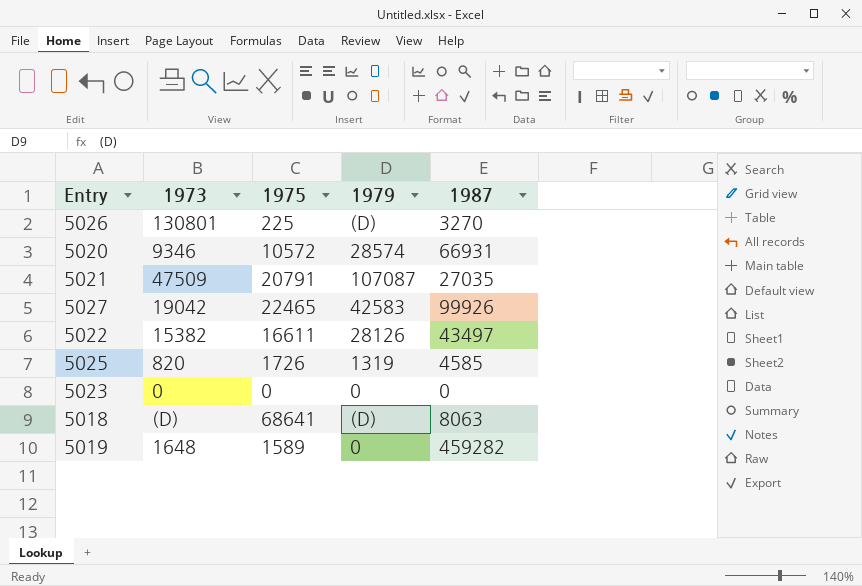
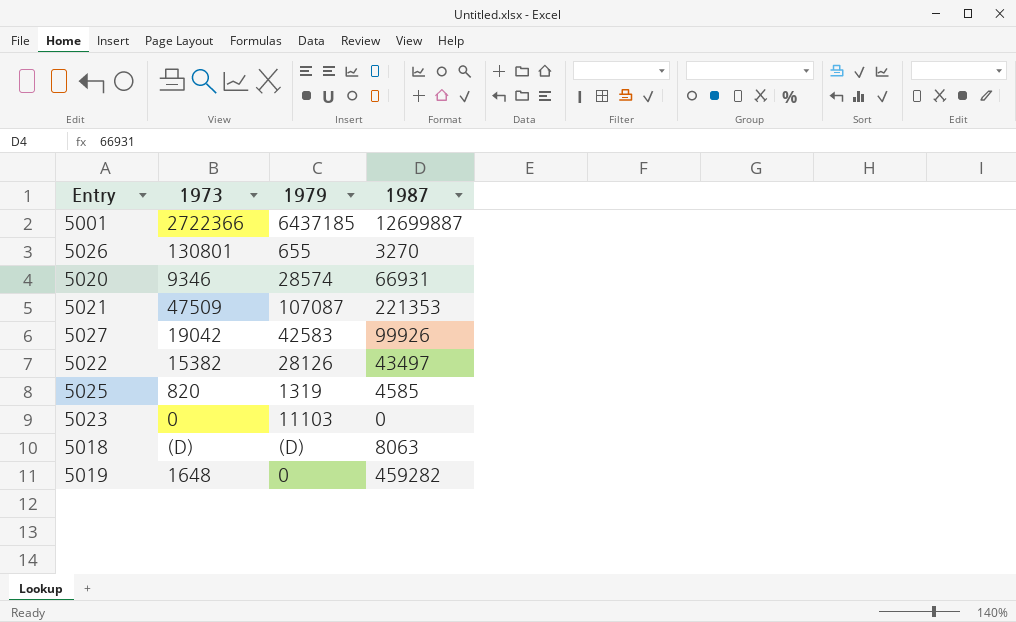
column 1975 | position: 3 -> none
row 5001: none -> 2722366 | 6437185 | 12699887
5026 | 1979: (D) -> 655
5021 | 1987: 27035 -> 221353
5023 | 1979: 0 -> 11103

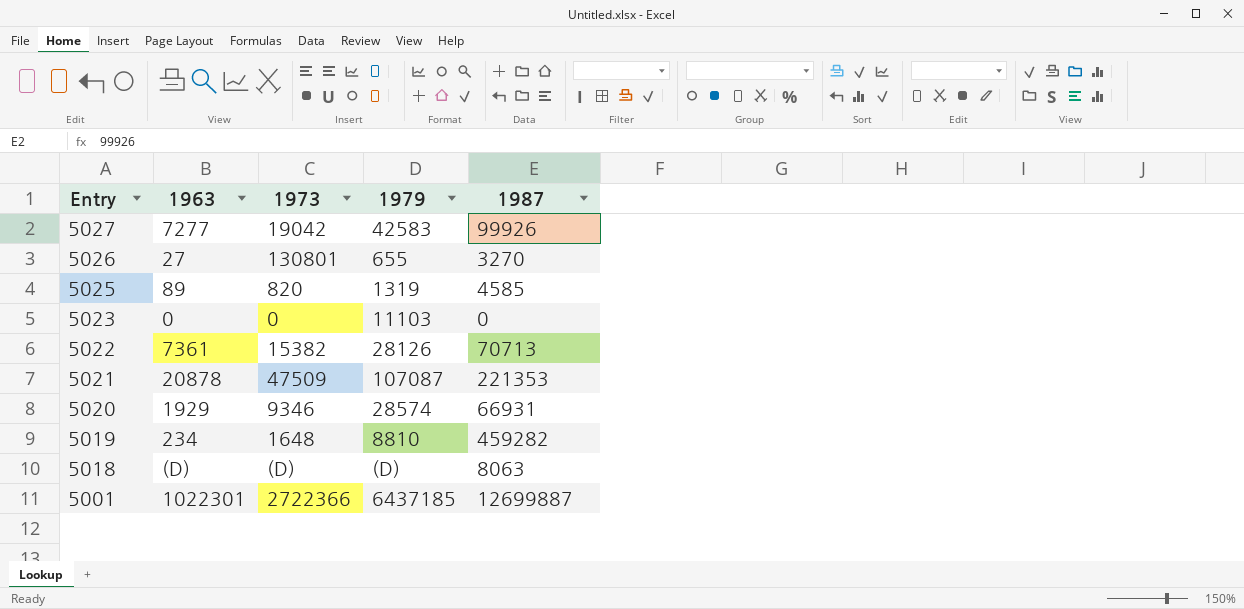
row order: none -> Entry descending
column 1963 | position: none -> 2
5022 | 1987: 43497 -> 70713
5019 | 1979: 0 -> 8810

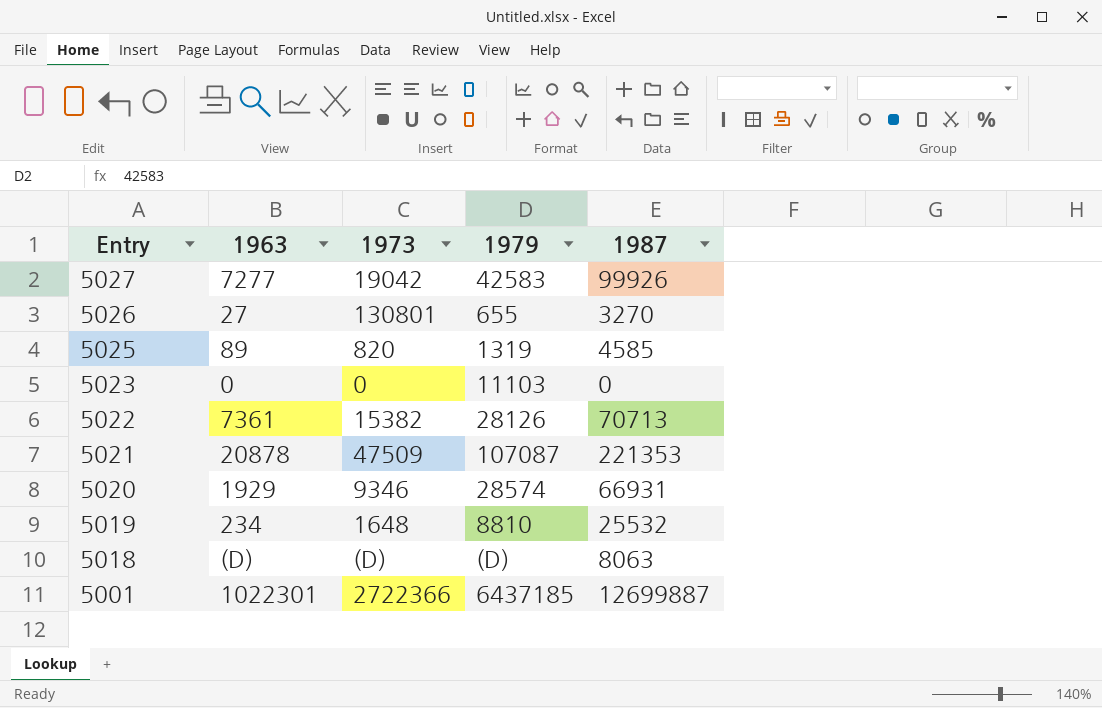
5019 | 1987: 459282 -> 25532

